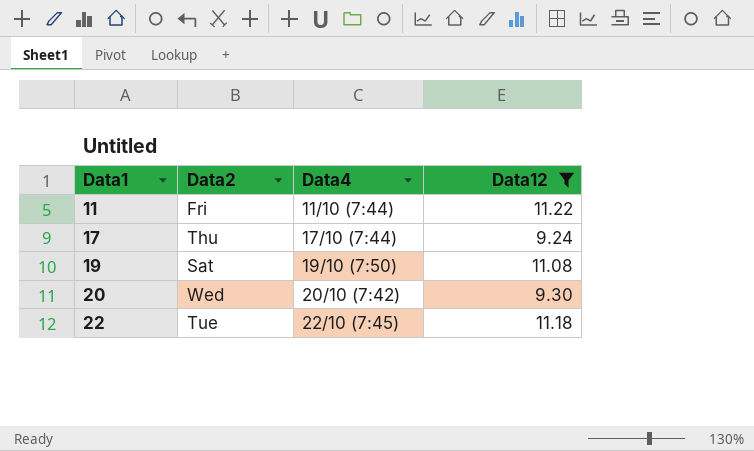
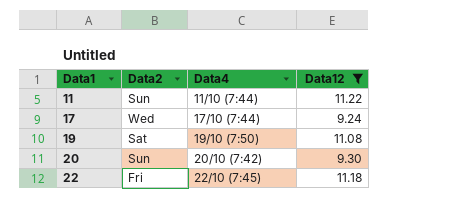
11 | Data2: Fri -> Sun
17 | Data2: Thu -> Wed
20 | Data2: Wed -> Sun
22 | Data2: Tue -> Fri

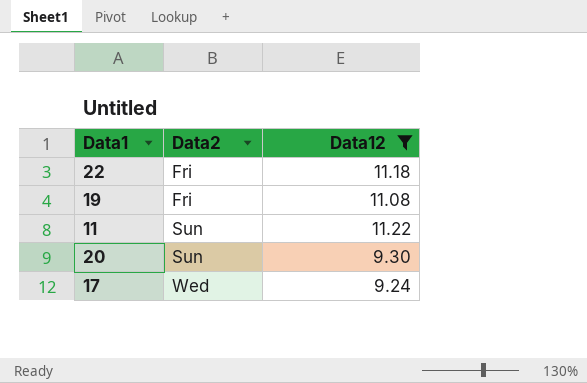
row order: Data1 ascending -> Data2 ascending
column Data4 | position: 3 -> none
19 | Data2: Sat -> Fri

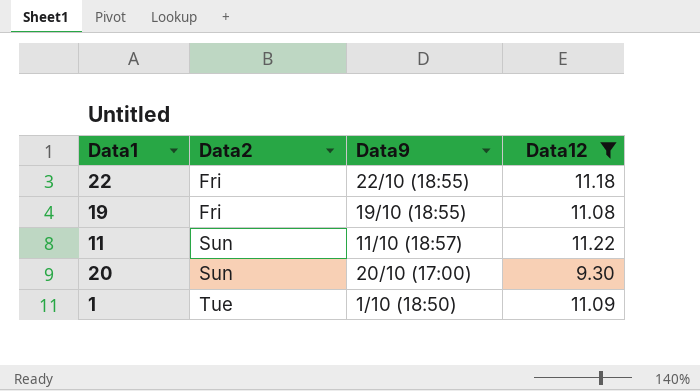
column Data9 | position: none -> 3
row 17: Wed | 9.24 -> none
row 1: none -> Tue | 1/10 (18:50) | 11.09

